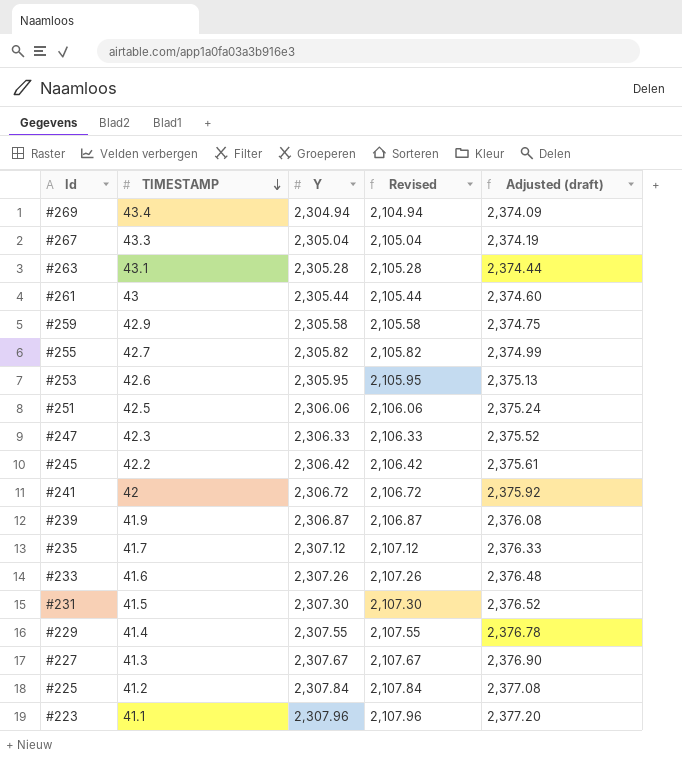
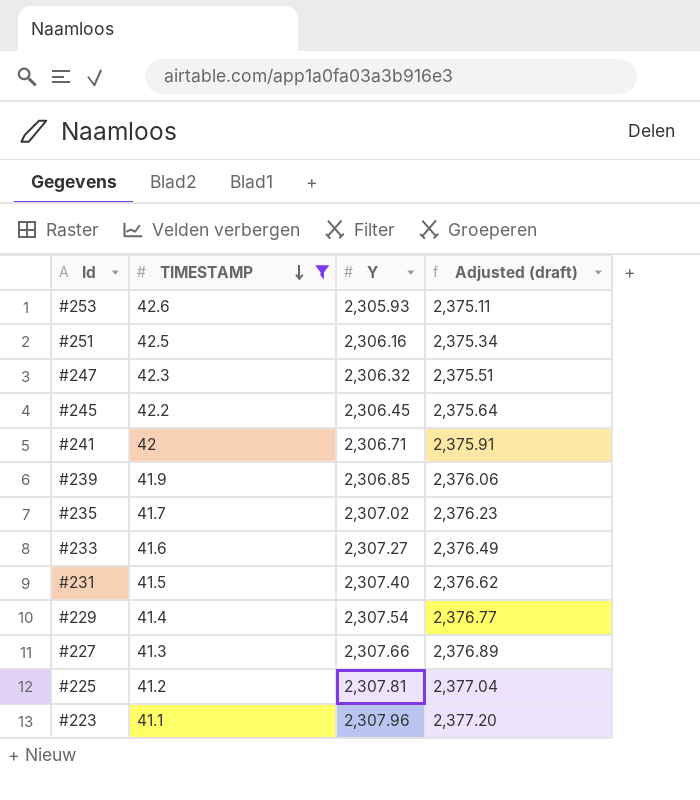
filter: none -> TIMESTAMP <= 42.6
column Revised | formula: [Y] - 200 -> none
#253 | Y: 2,305.95 -> 2,305.93
#253 | Adjusted (draft): 2,375.13 -> 2,375.11
#251 | Y: 2,306.06 -> 2,306.16
#251 | Adjusted (draft): 2,375.24 -> 2,375.34
#247 | Y: 2,306.33 -> 2,306.32
#247 | Adjusted (draft): 2,375.52 -> 2,375.51
#245 | Y: 2,306.42 -> 2,306.45
#245 | Adjusted (draft): 2,375.61 -> 2,375.64
#241 | Y: 2,306.72 -> 2,306.71
#241 | Adjusted (draft): 2,375.92 -> 2,375.91
#239 | Y: 2,306.87 -> 2,306.85
#239 | Adjusted (draft): 2,376.08 -> 2,376.06
#235 | Y: 2,307.12 -> 2,307.02
#235 | Adjusted (draft): 2,376.33 -> 2,376.23
#233 | Y: 2,307.26 -> 2,307.27
#233 | Adjusted (draft): 2,376.48 -> 2,376.49
#231 | Y: 2,307.30 -> 2,307.40
#231 | Adjusted (draft): 2,376.52 -> 2,376.62
#229 | Y: 2,307.55 -> 2,307.54
#229 | Adjusted (draft): 2,376.78 -> 2,376.77
#227 | Y: 2,307.67 -> 2,307.66
#227 | Adjusted (draft): 2,376.90 -> 2,376.89
#225 | Y: 2,307.84 -> 2,307.81
#225 | Adjusted (draft): 2,377.08 -> 2,377.04

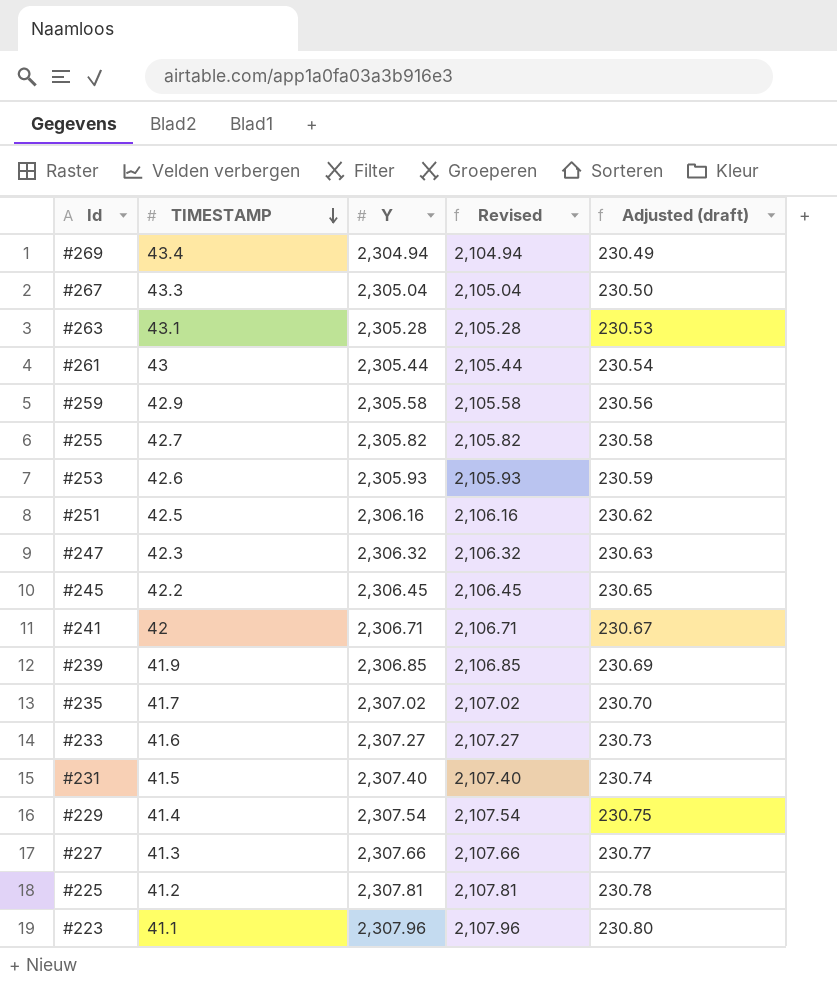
filter: TIMESTAMP <= 42.6 -> none
column Revised | formula: none -> [Y] - 200
column Adjusted (draft) | formula: [Y] * 1.03 -> [Y] * 0.1

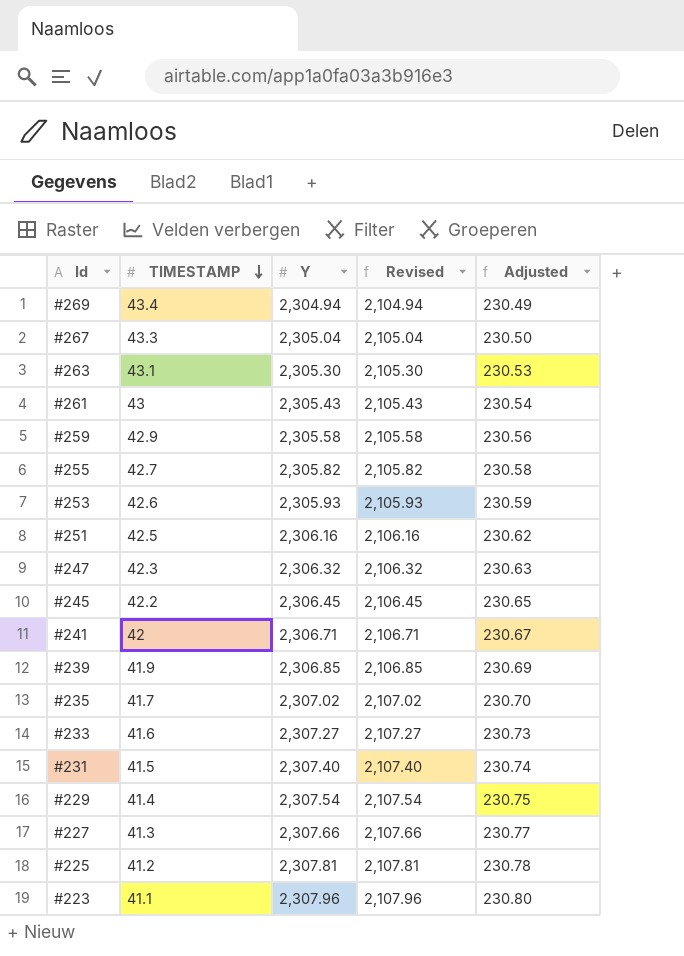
column name: Adjusted (draft) -> Adjusted
#263 | Y: 2,305.28 -> 2,305.30
#263 | Revised: 2,105.28 -> 2,105.30
#261 | Y: 2,305.44 -> 2,305.43
#261 | Revised: 2,105.44 -> 2,105.43

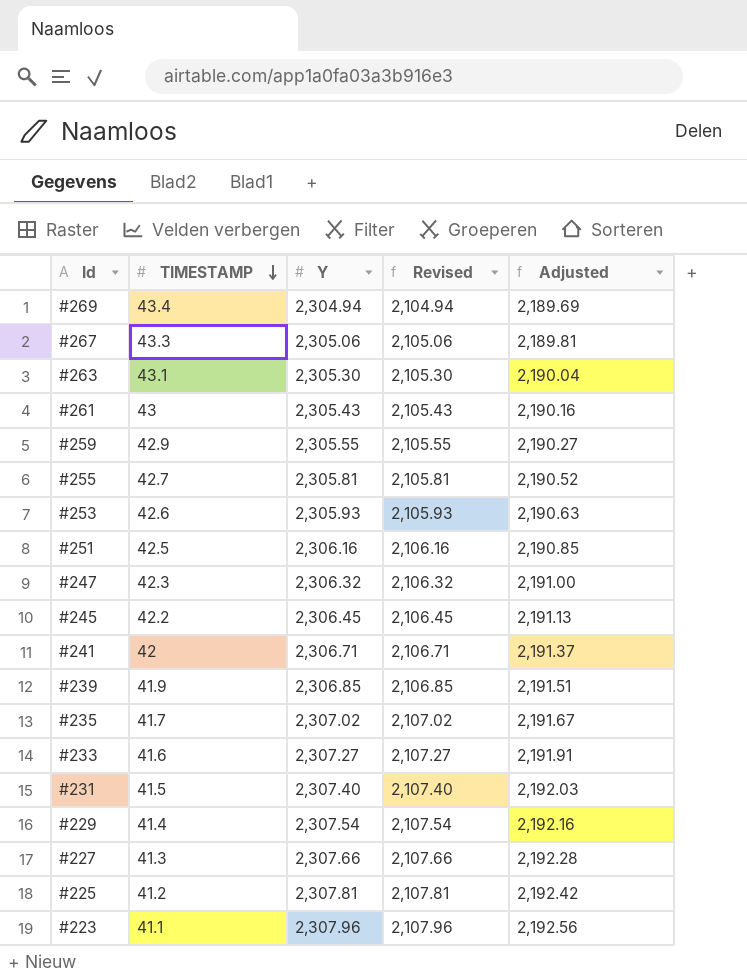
column Adjusted | formula: [Y] * 0.1 -> [Y] * 0.95
#267 | Y: 2,305.04 -> 2,305.06
#267 | Revised: 2,105.04 -> 2,105.06
#259 | Y: 2,305.58 -> 2,305.55
#259 | Revised: 2,105.58 -> 2,105.55
#255 | Y: 2,305.82 -> 2,305.81
#255 | Revised: 2,105.82 -> 2,105.81

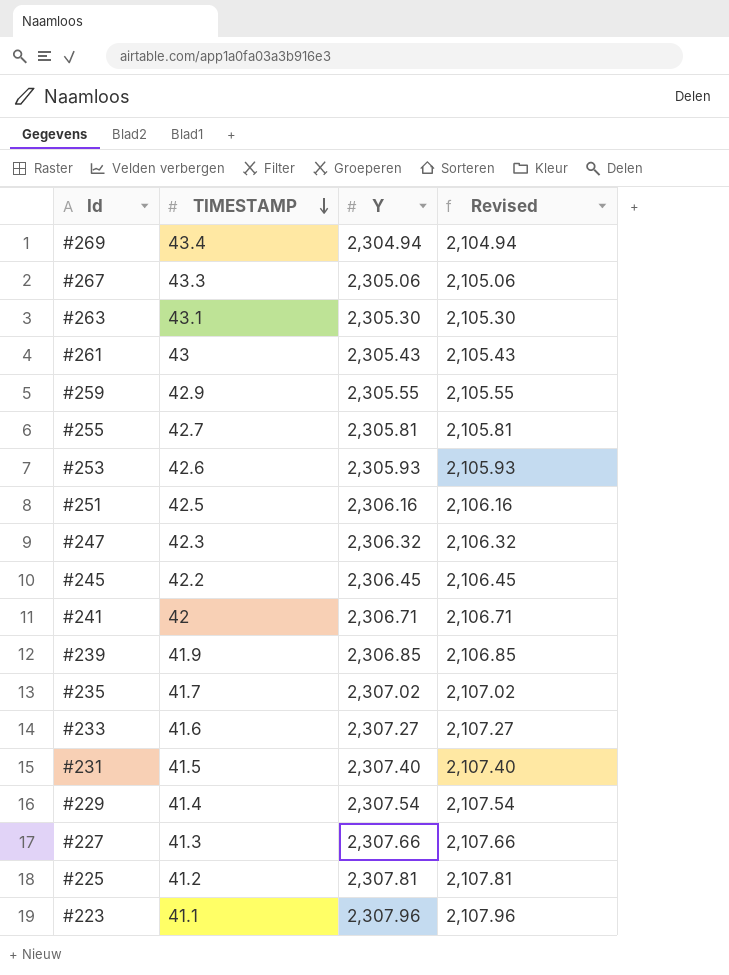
column Adjusted | formula: [Y] * 0.95 -> none

